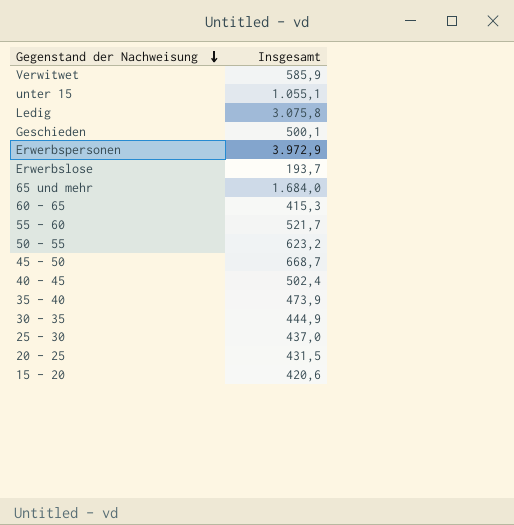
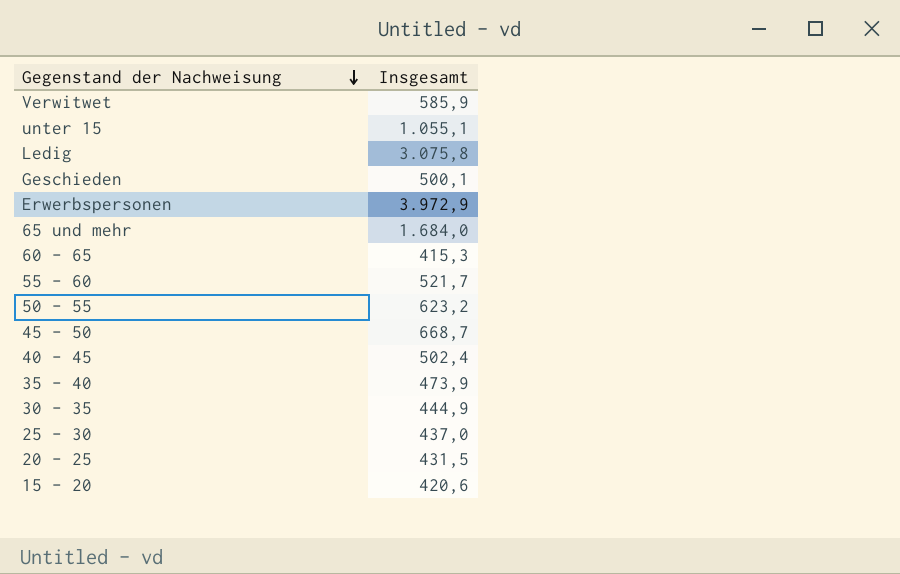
row Erwerbslose: 193,7 -> none

